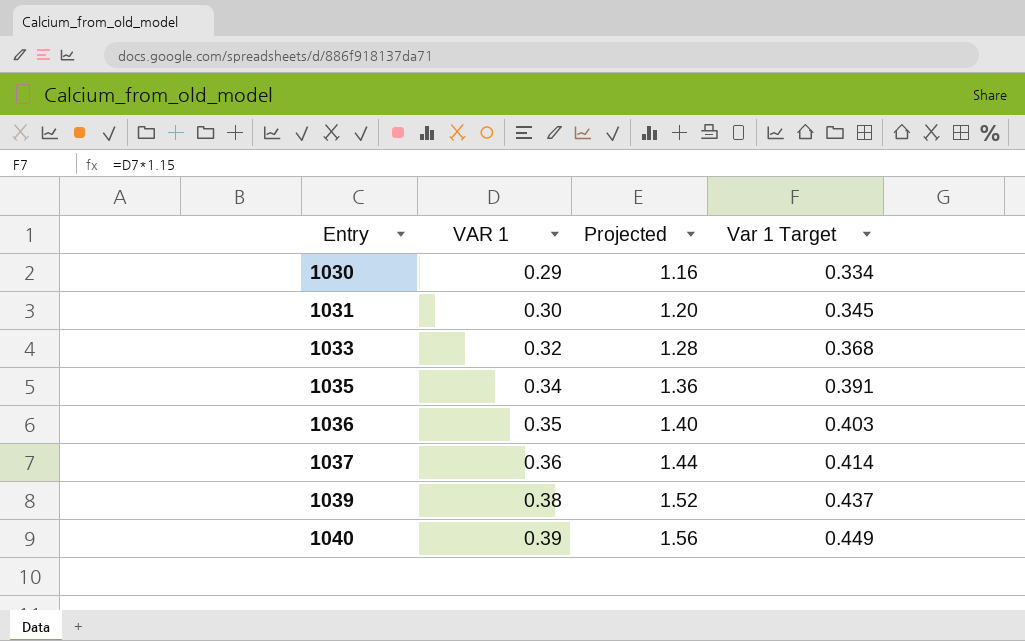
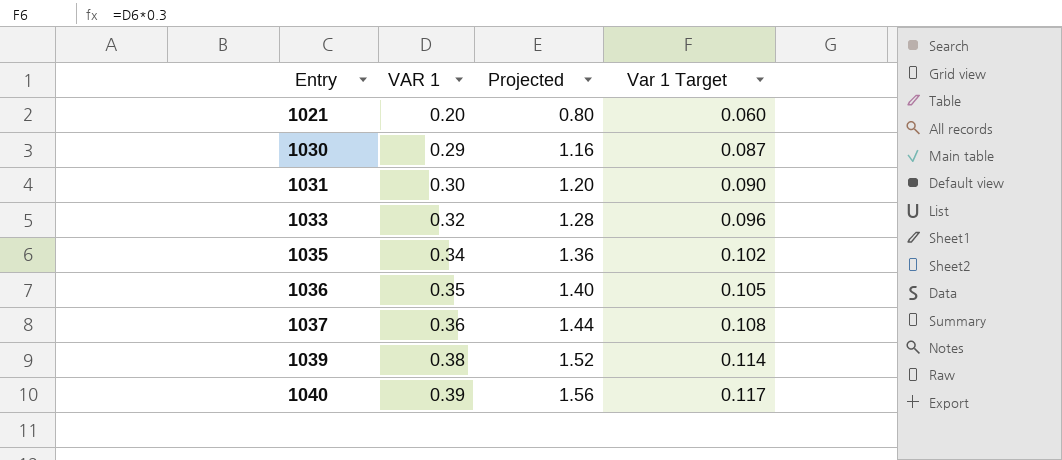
column Var 1 Target | formula: [VAR 1] * 1.15 -> [VAR 1] * 0.3
row 1021: none -> 0.20 | 0.80 | 0.060

